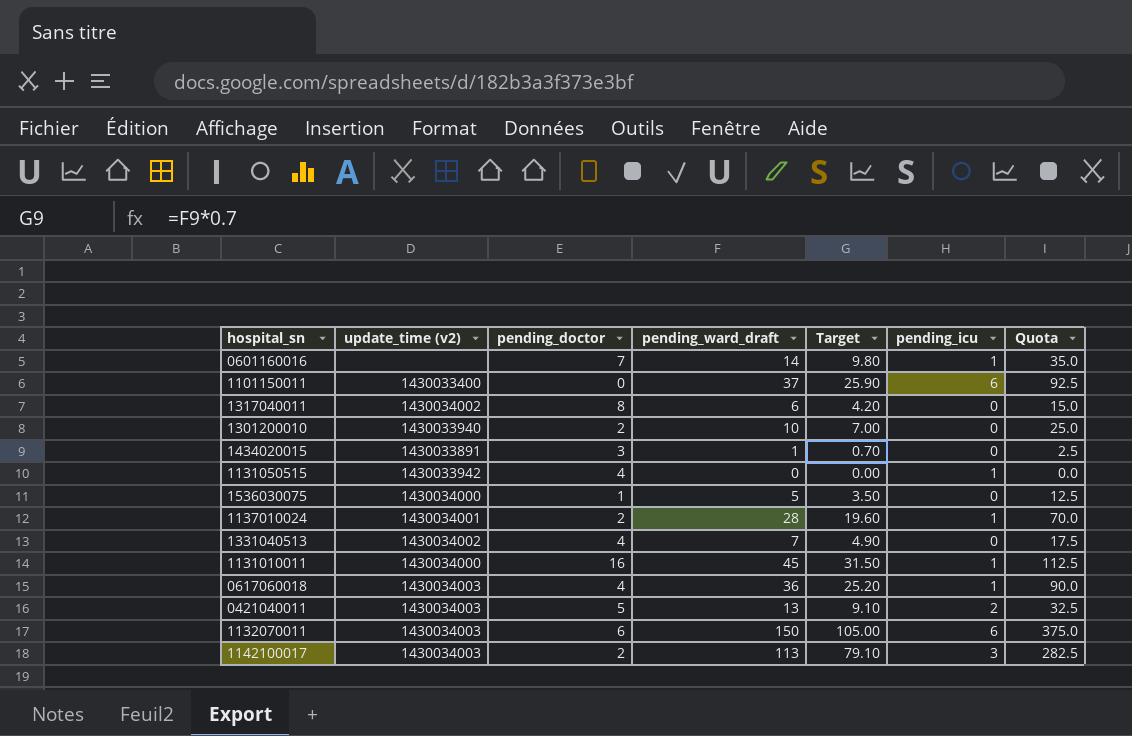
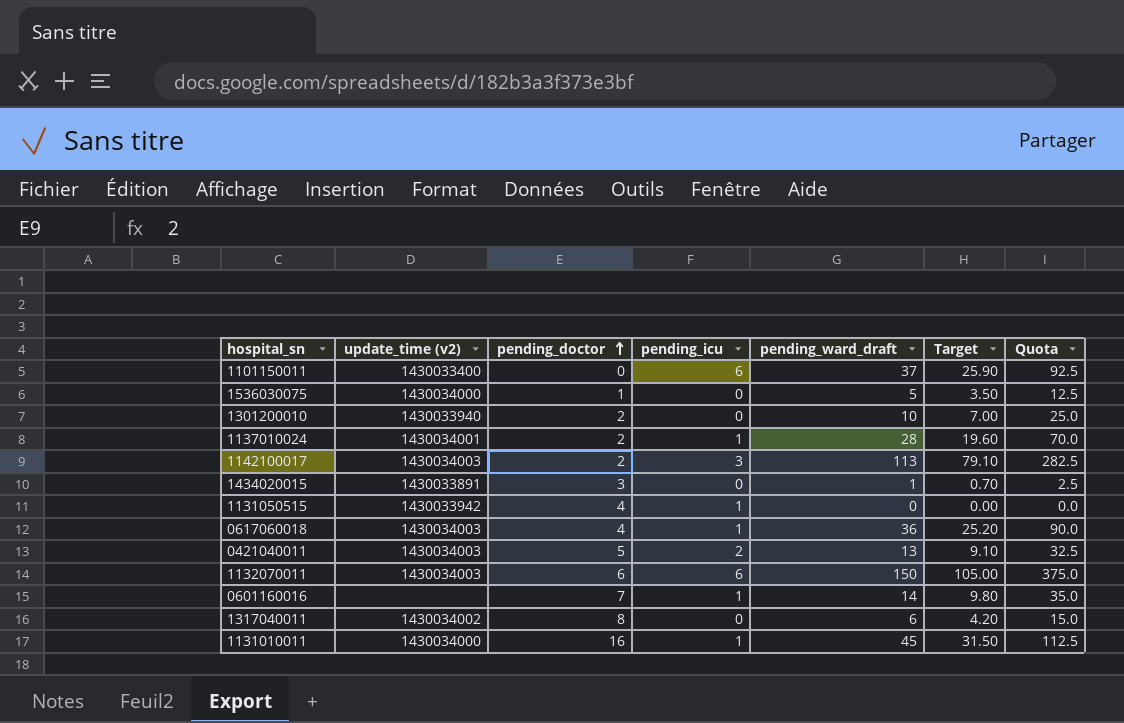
row order: none -> pending_doctor ascending
column pending_icu | position: 6 -> 4
row 1331040513: 1430034002 | 4 | 7 | 4.90 | 0 | 17.5 -> none

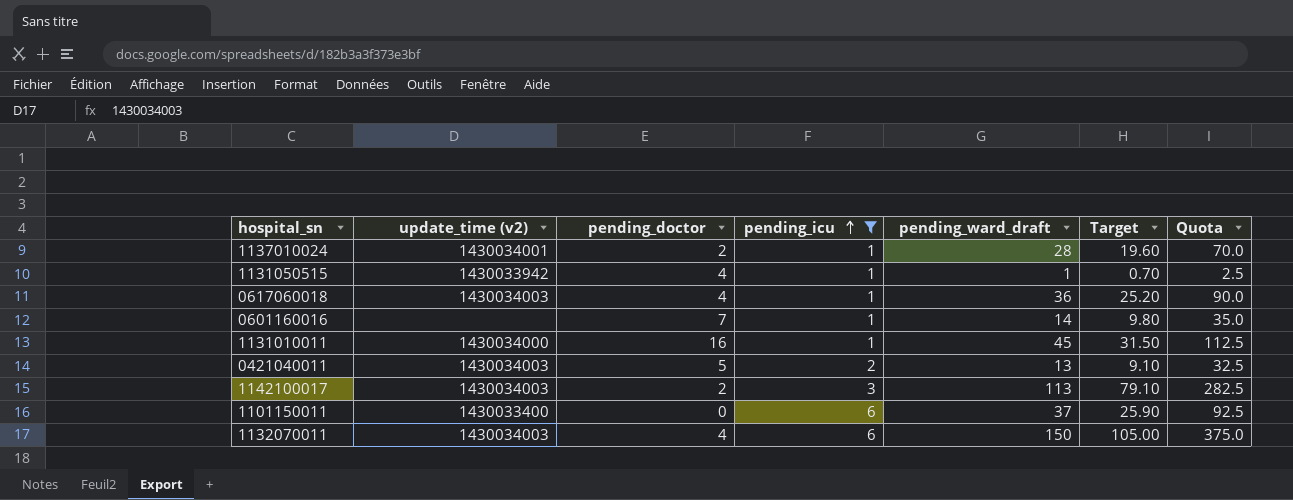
filter: none -> pending_icu != 0
row order: pending_doctor ascending -> pending_icu ascending
1131050515 | pending_ward_draft: 0 -> 1
1131050515 | Target: 0.00 -> 0.70
1131050515 | Quota: 0.0 -> 2.5
1132070011 | pending_doctor: 6 -> 4

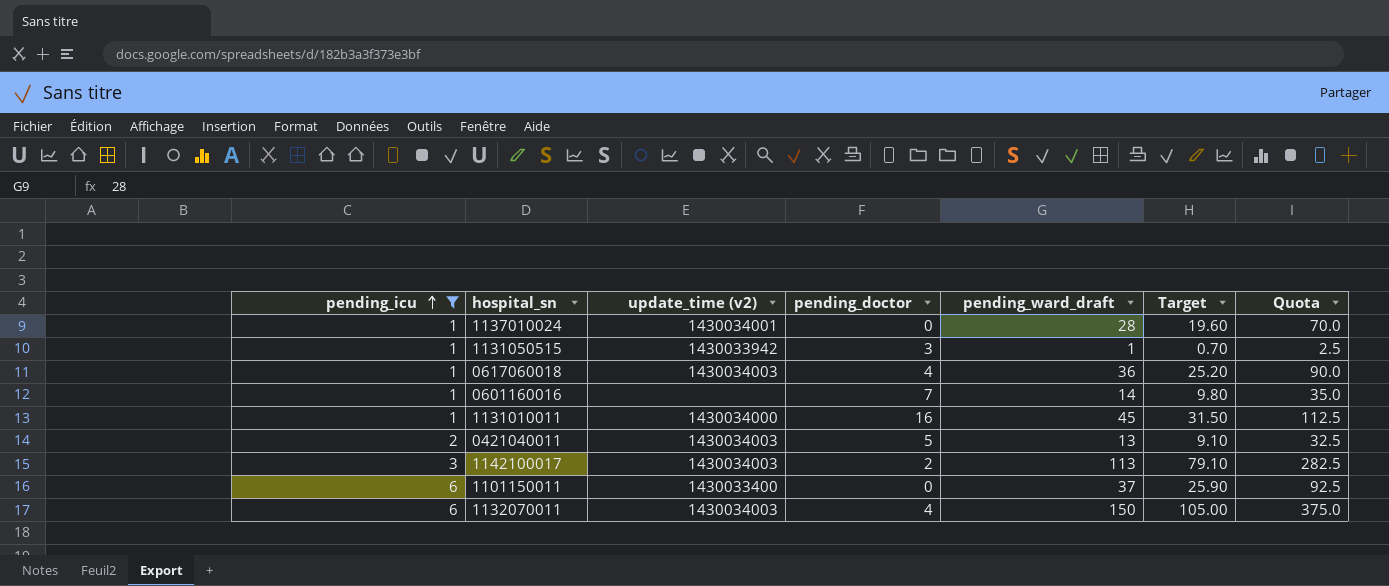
column pending_icu | position: 4 -> 1
1137010024 | pending_doctor: 2 -> 0
1131050515 | pending_doctor: 4 -> 3

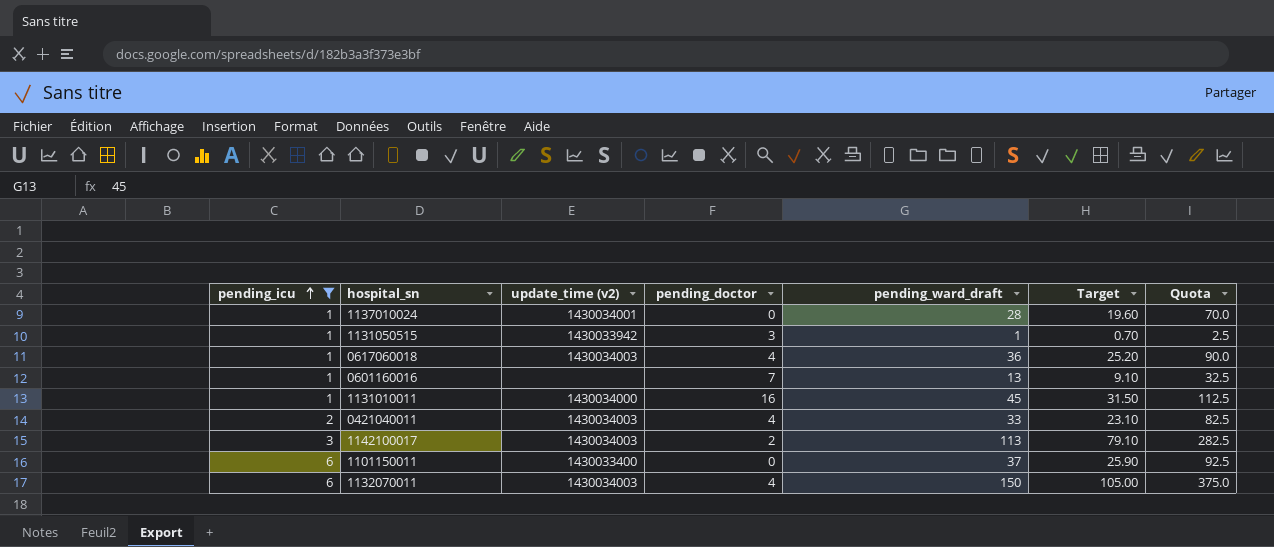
0601160016 | pending_ward_draft: 14 -> 13
0601160016 | Target: 9.80 -> 9.10
0601160016 | Quota: 35.0 -> 32.5
0421040011 | pending_doctor: 5 -> 4
0421040011 | pending_ward_draft: 13 -> 33
0421040011 | Target: 9.10 -> 23.10
0421040011 | Quota: 32.5 -> 82.5

